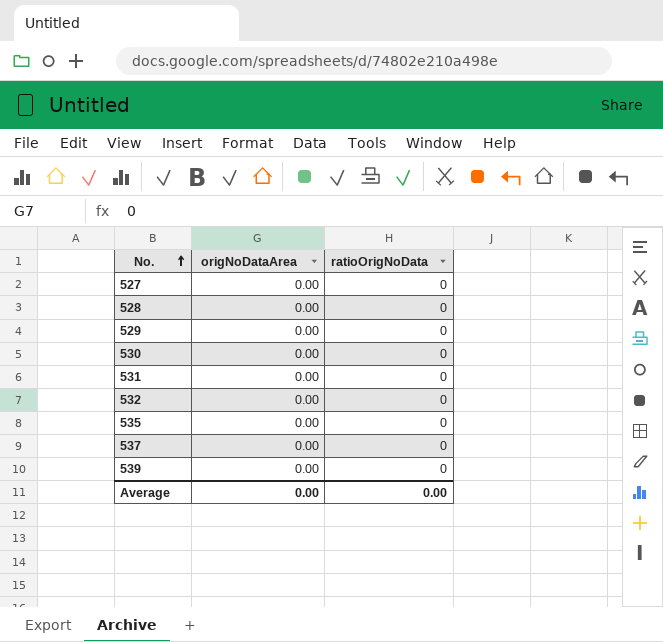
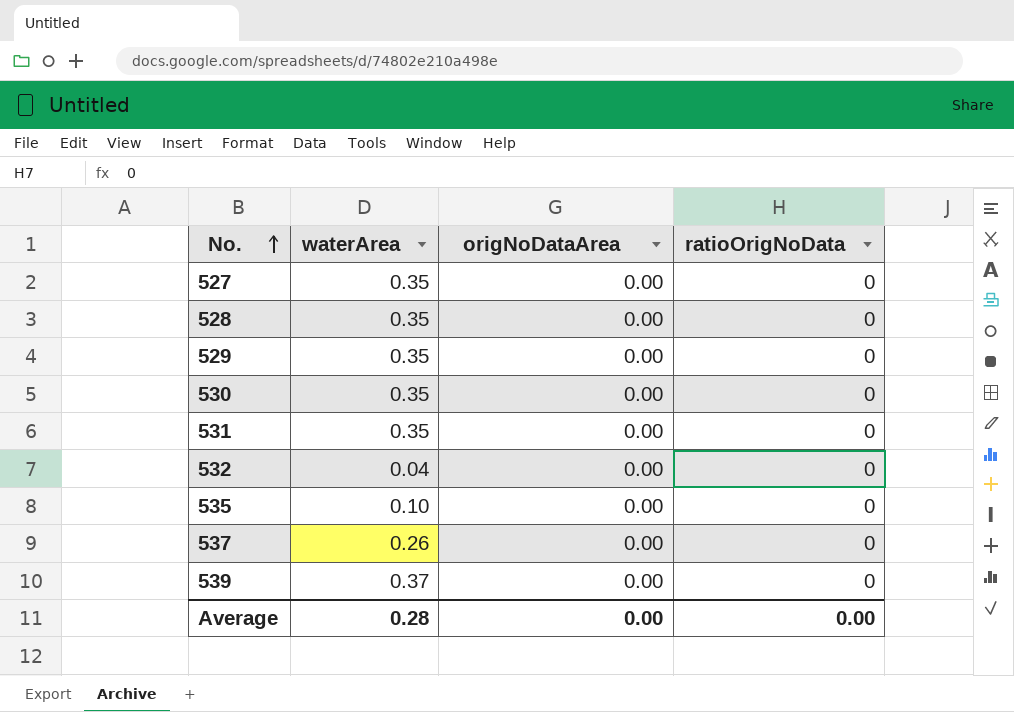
column waterArea | position: none -> 2

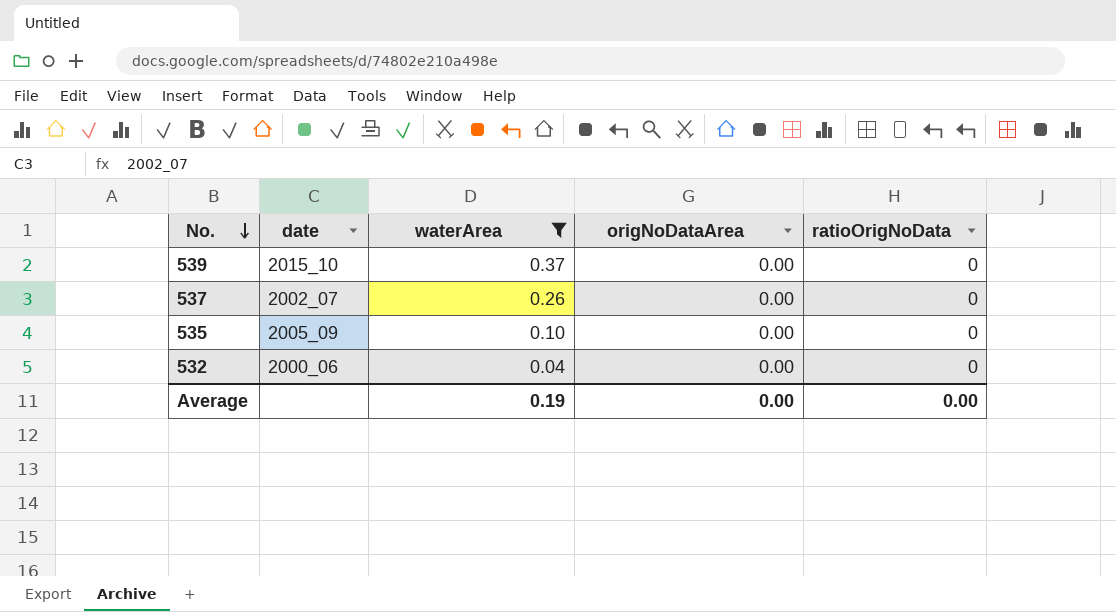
filter: none -> waterArea != 0.35
row order: No. ascending -> No. descending
column date | position: none -> 2
Average | waterArea: 0.28 -> 0.19

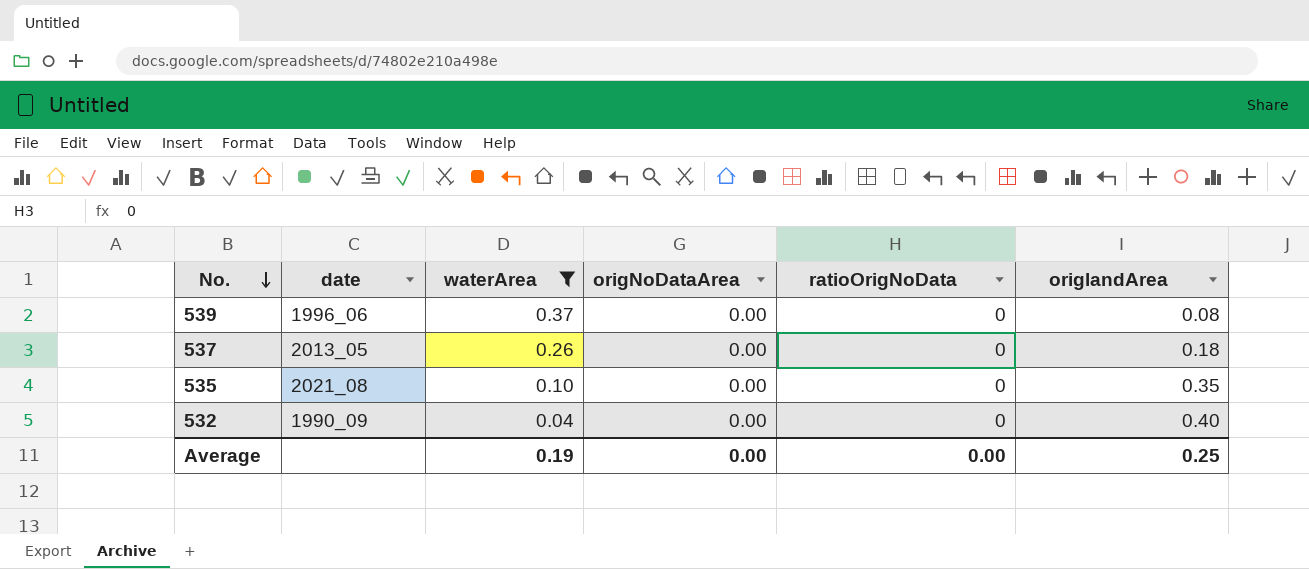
column origlandArea | position: none -> 6
539 | date: 2015_10 -> 1996_06
537 | date: 2002_07 -> 2013_05
535 | date: 2005_09 -> 2021_08
532 | date: 2000_06 -> 1990_09

